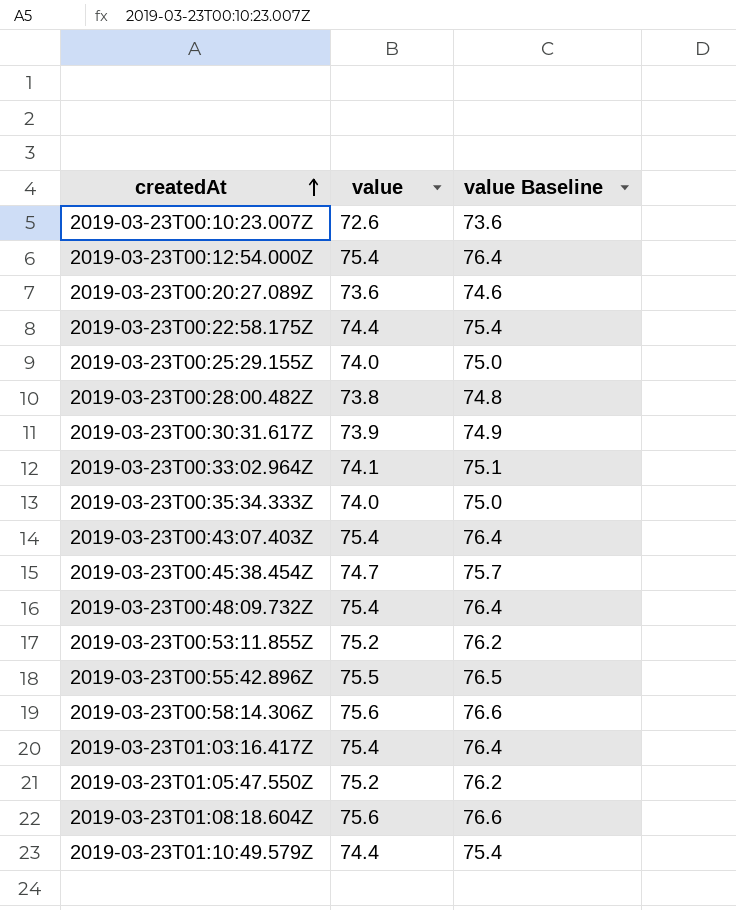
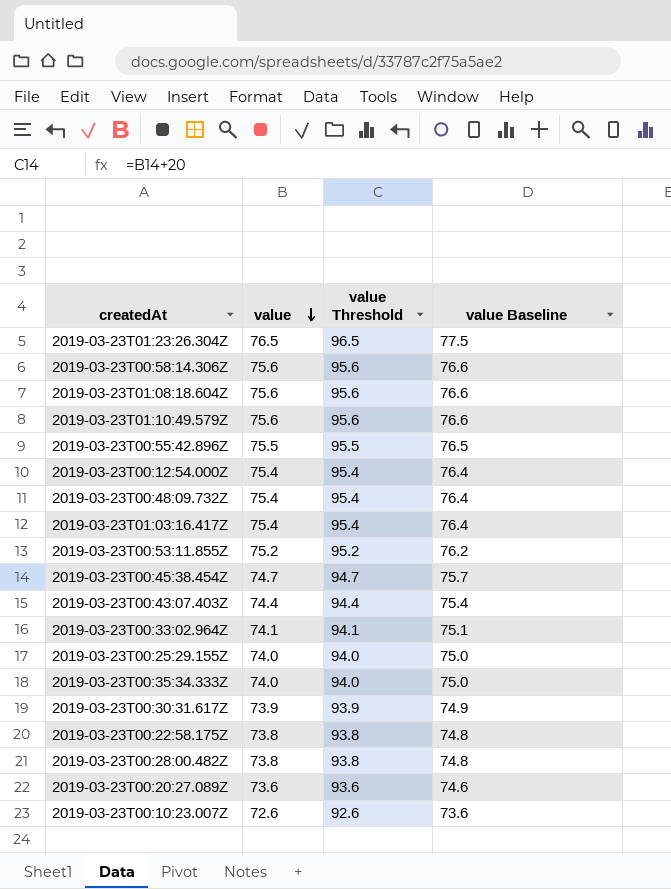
row order: createdAt ascending -> value descending
column value Threshold | formula: none -> [value] + 20
row 2019-03-23T01:05:47.550Z: 75.2 | 76.2 -> none
row 2019-03-23T01:23:26.304Z: none -> 76.5 | 96.5 | 77.5
2019-03-23T01:10:49.579Z | value: 74.4 -> 75.6
2019-03-23T01:10:49.579Z | value Baseline: 75.4 -> 76.6
2019-03-23T00:43:07.403Z | value: 75.4 -> 74.4
2019-03-23T00:43:07.403Z | value Baseline: 76.4 -> 75.4
2019-03-23T00:22:58.175Z | value: 74.4 -> 73.8
2019-03-23T00:22:58.175Z | value Baseline: 75.4 -> 74.8

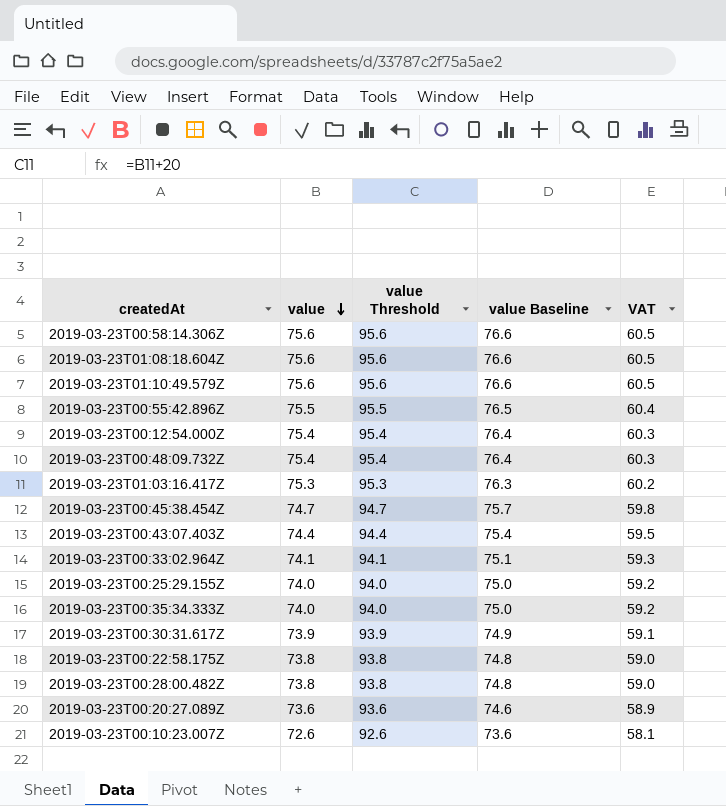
column VAT | formula: none -> [value] * 0.8
row 2019-03-23T01:23:26.304Z: 76.5 | 96.5 | 77.5 -> none
row 2019-03-23T00:53:11.855Z: 75.2 | 95.2 | 76.2 -> none
2019-03-23T01:03:16.417Z | value: 75.4 -> 75.3
2019-03-23T01:03:16.417Z | value Threshold: 95.4 -> 95.3
2019-03-23T01:03:16.417Z | value Baseline: 76.4 -> 76.3

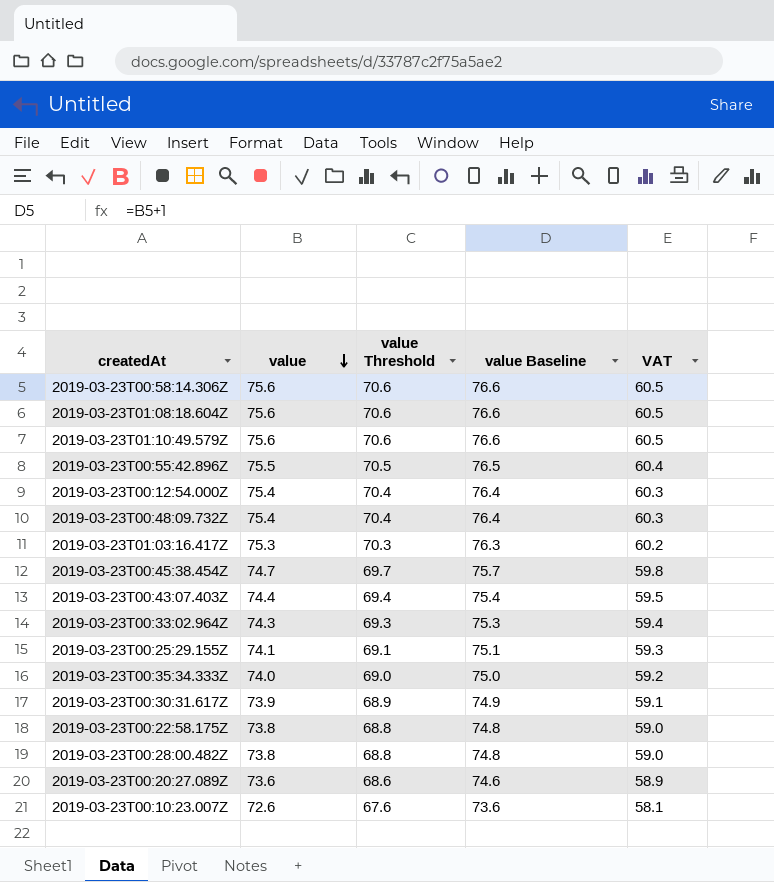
column value Threshold | formula: [value] + 20 -> [value] - 5
2019-03-23T00:33:02.964Z | value: 74.1 -> 74.3
2019-03-23T00:33:02.964Z | value Baseline: 75.1 -> 75.3
2019-03-23T00:33:02.964Z | VAT: 59.3 -> 59.4
2019-03-23T00:25:29.155Z | value: 74.0 -> 74.1
2019-03-23T00:25:29.155Z | value Baseline: 75.0 -> 75.1
2019-03-23T00:25:29.155Z | VAT: 59.2 -> 59.3

